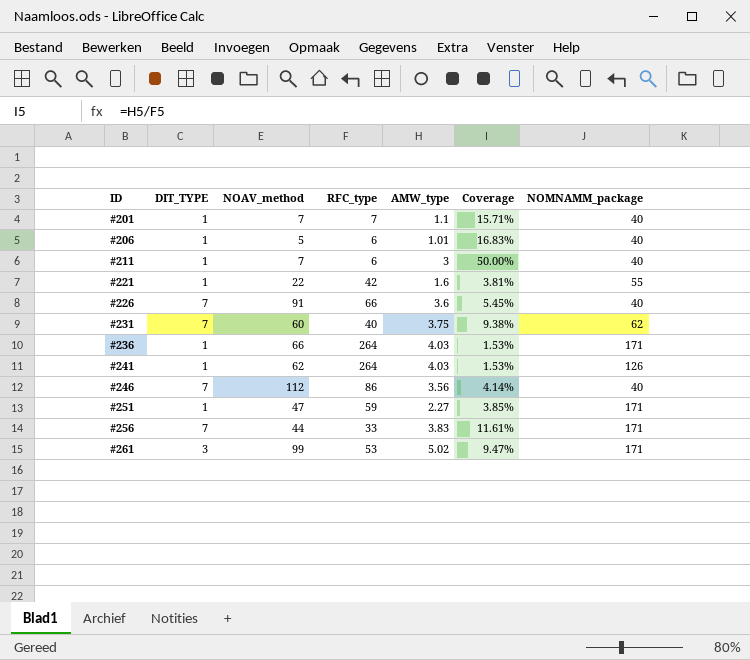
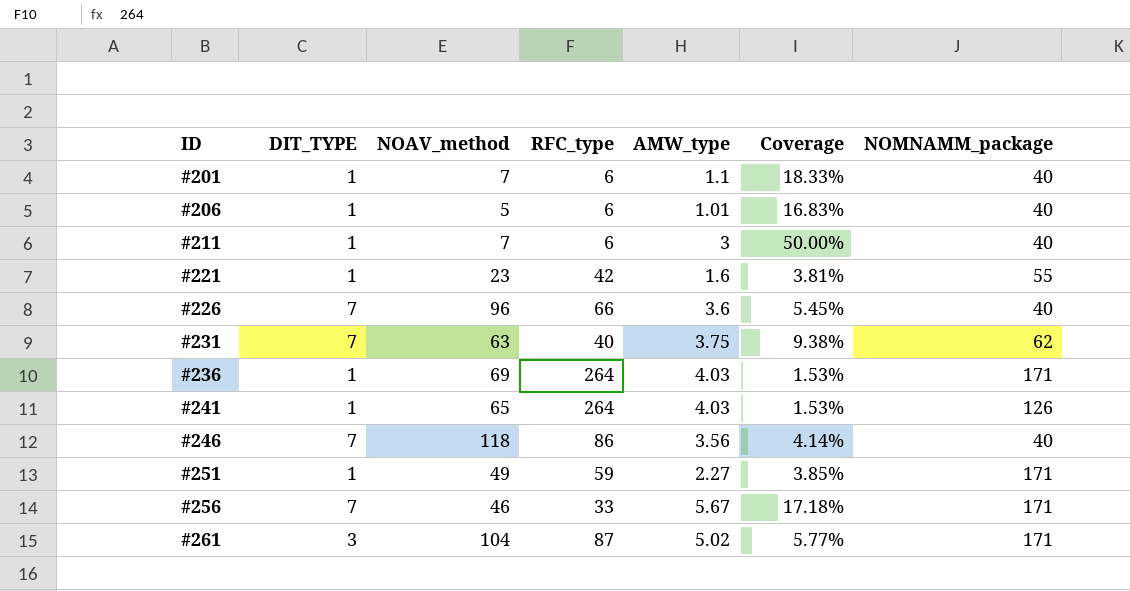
#201 | RFC_type: 7 -> 6
#201 | Coverage: 15.71% -> 18.33%
#221 | NOAV_method: 22 -> 23
#226 | NOAV_method: 91 -> 96
#231 | NOAV_method: 60 -> 63
#236 | NOAV_method: 66 -> 69
#241 | NOAV_method: 62 -> 65
#246 | NOAV_method: 112 -> 118
#251 | NOAV_method: 47 -> 49
#256 | NOAV_method: 44 -> 46
#256 | AMW_type: 3.83 -> 5.67
#256 | Coverage: 11.61% -> 17.18%
#261 | NOAV_method: 99 -> 104
#261 | RFC_type: 53 -> 87
#261 | Coverage: 9.47% -> 5.77%

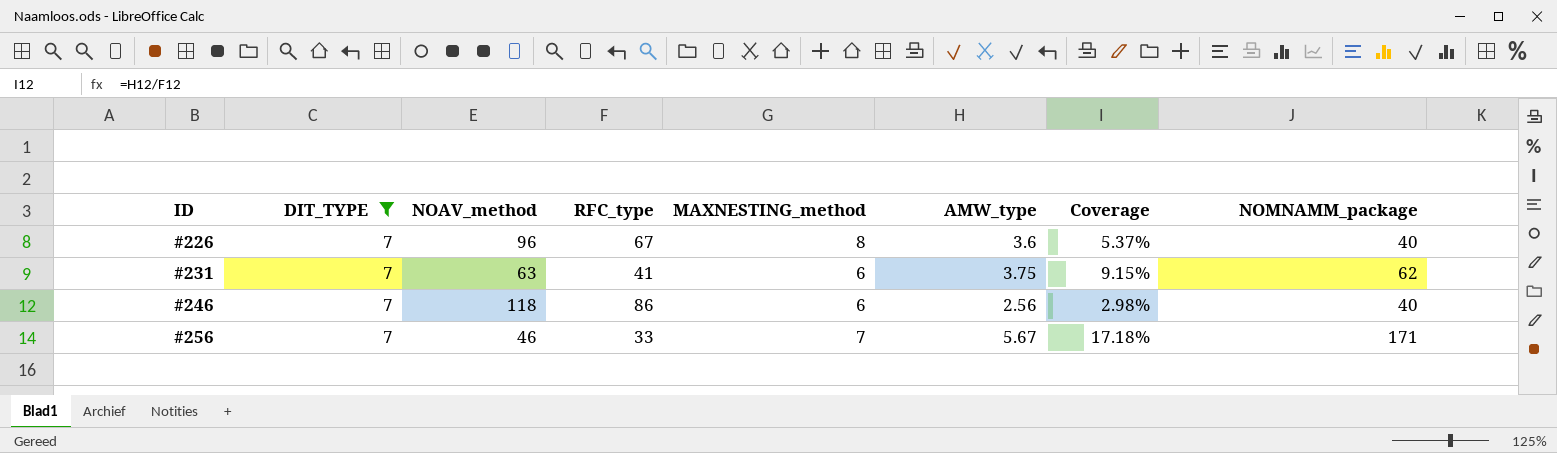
filter: none -> DIT_TYPE = 7
column MAXNESTING_method | position: none -> 5
#226 | RFC_type: 66 -> 67
#226 | Coverage: 5.45% -> 5.37%
#231 | RFC_type: 40 -> 41
#231 | Coverage: 9.38% -> 9.15%
#246 | AMW_type: 3.56 -> 2.56
#246 | Coverage: 4.14% -> 2.98%

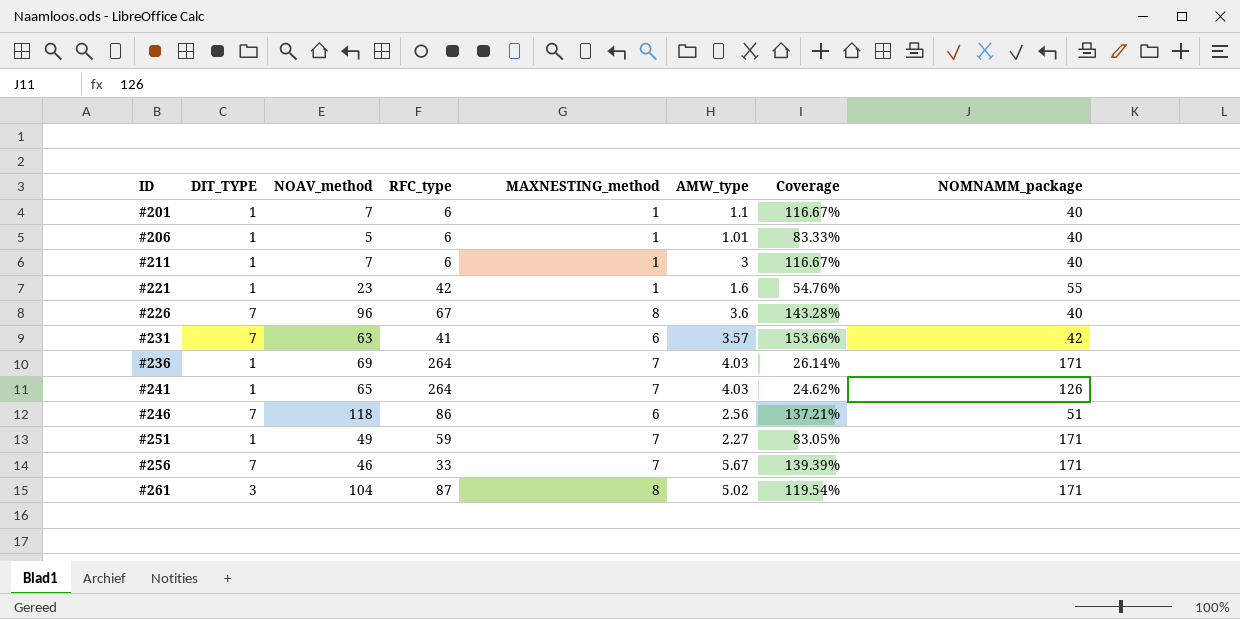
filter: DIT_TYPE = 7 -> none
column Coverage | formula: [AMW_type] / [RFC_type] -> [NOAV_method] / [RFC_type]
#231 | AMW_type: 3.75 -> 3.57
#231 | NOMNAMM_package: 62 -> 42
#246 | NOMNAMM_package: 40 -> 51

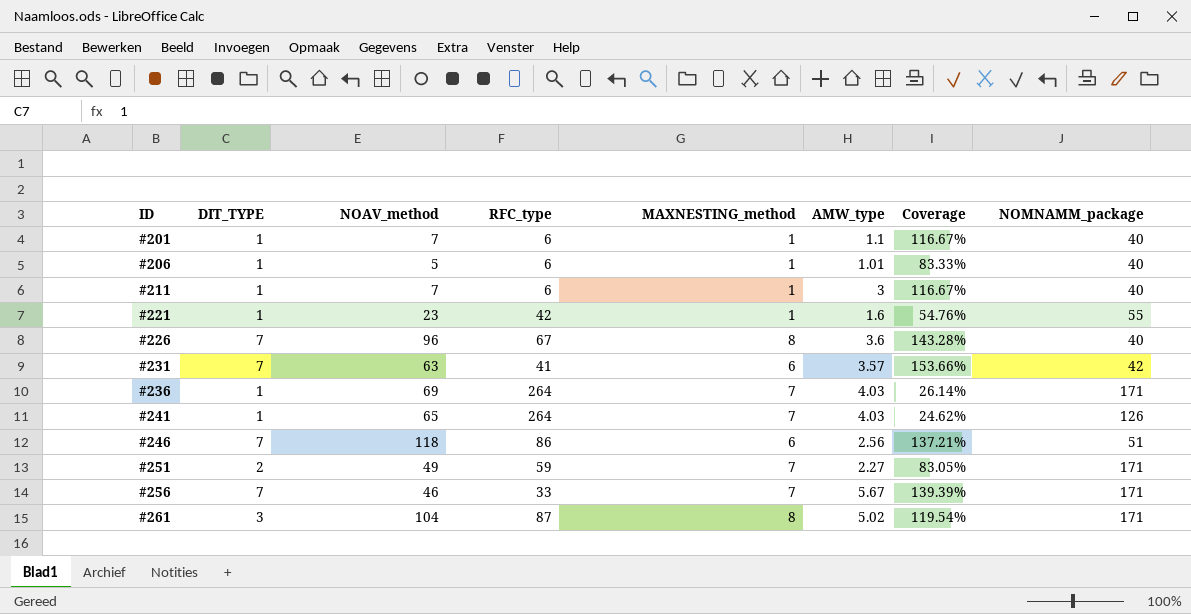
#251 | DIT_TYPE: 1 -> 2

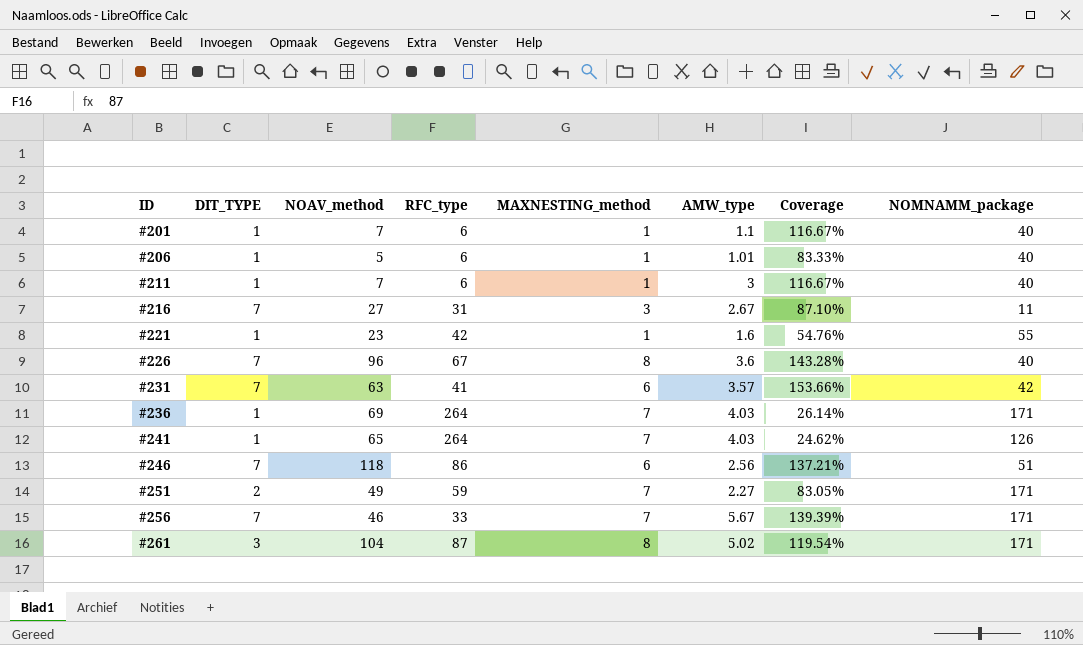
row #216: none -> 7 | 27 | 31 | 3 | 2.67 | 87.10% | 11

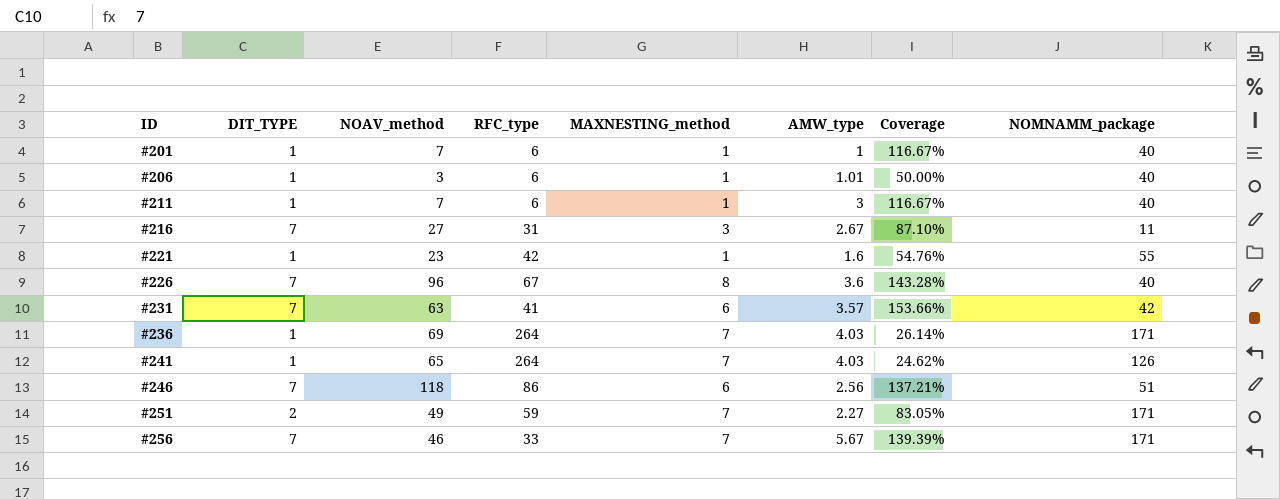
row #261: 3 | 104 | 87 | 8 | 5.02 | 119.54% | 171 -> none
#201 | AMW_type: 1.1 -> 1
#206 | NOAV_method: 5 -> 3
#206 | Coverage: 83.33% -> 50.00%

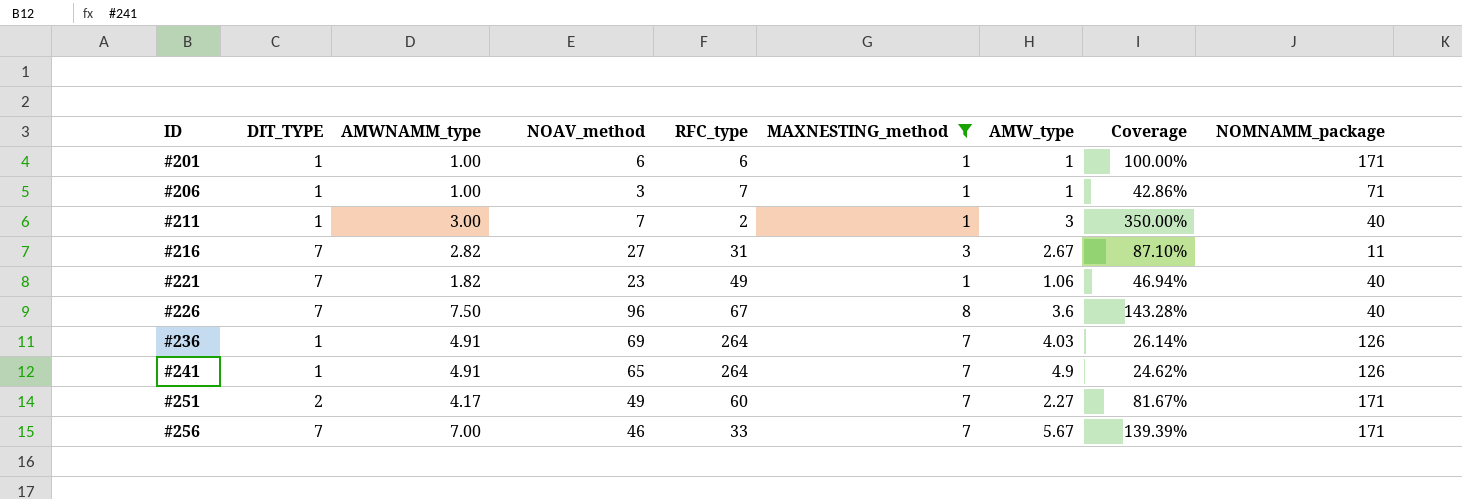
filter: none -> MAXNESTING_method != 6
column AMWNAMM_type | position: none -> 3
#201 | NOAV_method: 7 -> 6
#201 | Coverage: 116.67% -> 100.00%
#201 | NOMNAMM_package: 40 -> 171
#206 | RFC_type: 6 -> 7
#206 | AMW_type: 1.01 -> 1
#206 | Coverage: 50.00% -> 42.86%
#206 | NOMNAMM_package: 40 -> 71
#211 | RFC_type: 6 -> 2
#211 | Coverage: 116.67% -> 350.00%
#221 | DIT_TYPE: 1 -> 7
#221 | RFC_type: 42 -> 49
#221 | AMW_type: 1.6 -> 1.06
#221 | Coverage: 54.76% -> 46.94%
#221 | NOMNAMM_package: 55 -> 40
#236 | NOMNAMM_package: 171 -> 126
#241 | AMW_type: 4.03 -> 4.9
#251 | RFC_type: 59 -> 60
#251 | Coverage: 83.05% -> 81.67%

